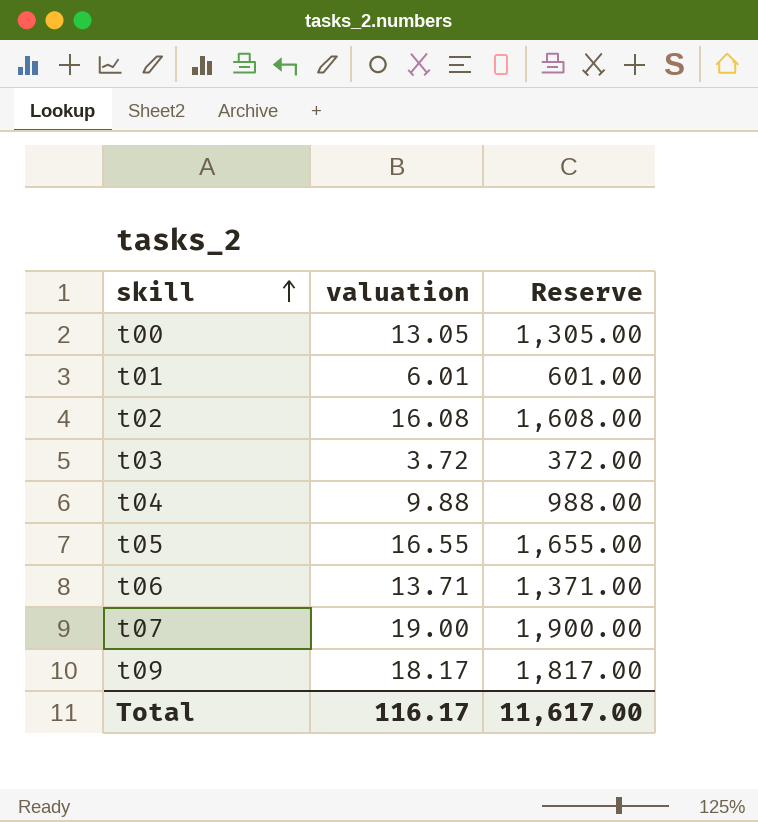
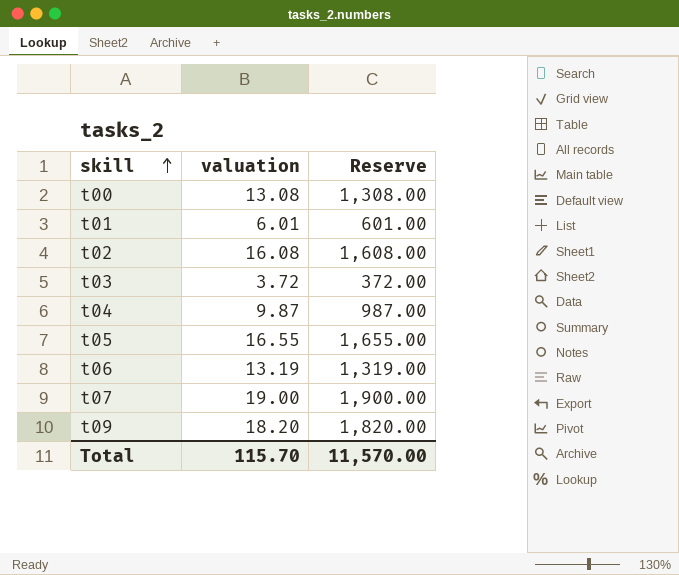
t00 | valuation: 13.05 -> 13.08
t00 | Reserve: 1,305.00 -> 1,308.00
t04 | valuation: 9.88 -> 9.87
t04 | Reserve: 988.00 -> 987.00
t06 | valuation: 13.71 -> 13.19
t06 | Reserve: 1,371.00 -> 1,319.00
t09 | valuation: 18.17 -> 18.20
t09 | Reserve: 1,817.00 -> 1,820.00
Total | valuation: 116.17 -> 115.70
Total | Reserve: 11,617.00 -> 11,570.00

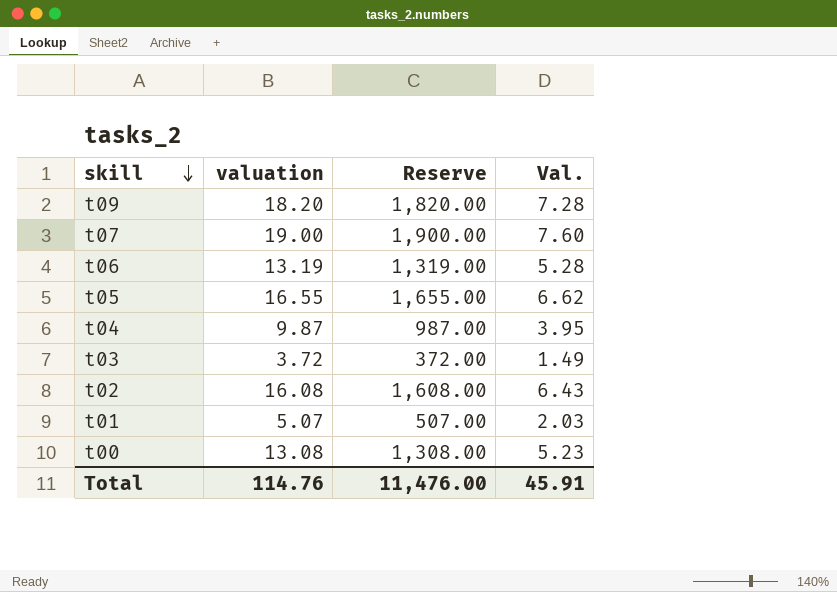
row order: skill ascending -> skill descending
column Val. | formula: none -> [valuation] * 0.4
t01 | valuation: 6.01 -> 5.07
t01 | Reserve: 601.00 -> 507.00
Total | valuation: 115.70 -> 114.76
Total | Reserve: 11,570.00 -> 11,476.00

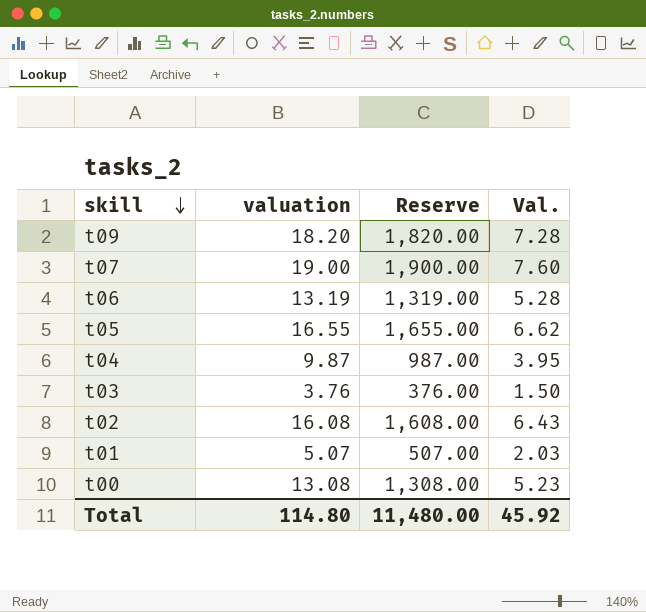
t03 | valuation: 3.72 -> 3.76
t03 | Reserve: 372.00 -> 376.00
t03 | Val.: 1.49 -> 1.50
Total | valuation: 114.76 -> 114.80
Total | Reserve: 11,476.00 -> 11,480.00
Total | Val.: 45.91 -> 45.92

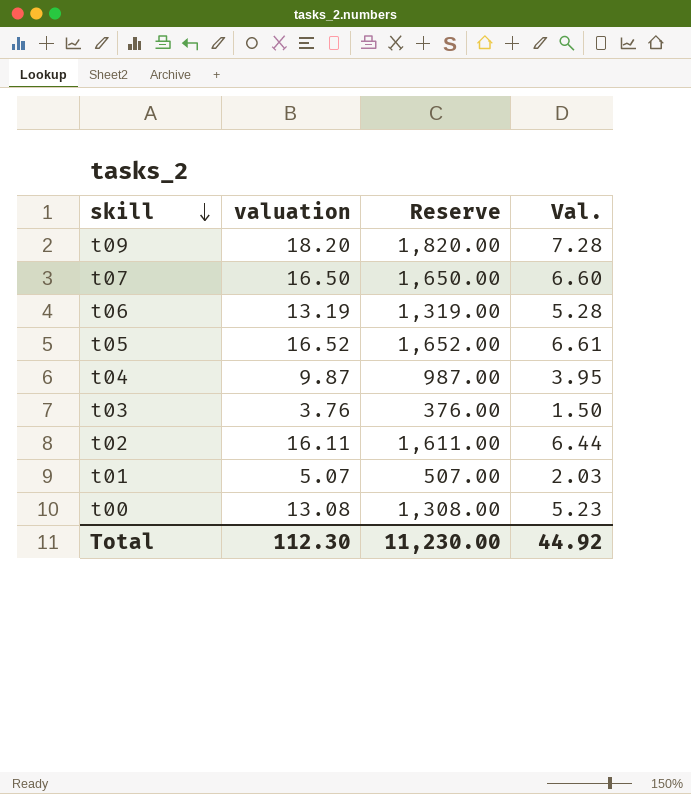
t07 | valuation: 19.00 -> 16.50
t07 | Reserve: 1,900.00 -> 1,650.00
t07 | Val.: 7.60 -> 6.60
t05 | valuation: 16.55 -> 16.52
t05 | Reserve: 1,655.00 -> 1,652.00
t05 | Val.: 6.62 -> 6.61
t02 | valuation: 16.08 -> 16.11
t02 | Reserve: 1,608.00 -> 1,611.00
t02 | Val.: 6.43 -> 6.44
Total | valuation: 114.80 -> 112.30
Total | Reserve: 11,480.00 -> 11,230.00
Total | Val.: 45.92 -> 44.92

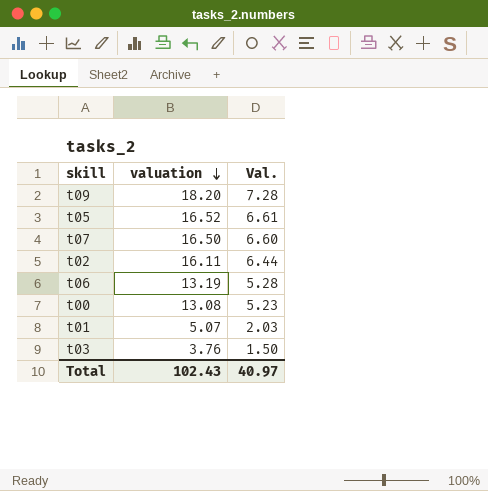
row order: skill descending -> valuation descending
column Reserve | formula: [valuation] * 100 -> none
row t04: 9.87 | 987.00 | 3.95 -> none
Total | valuation: 112.30 -> 102.43
Total | Val.: 44.92 -> 40.97

